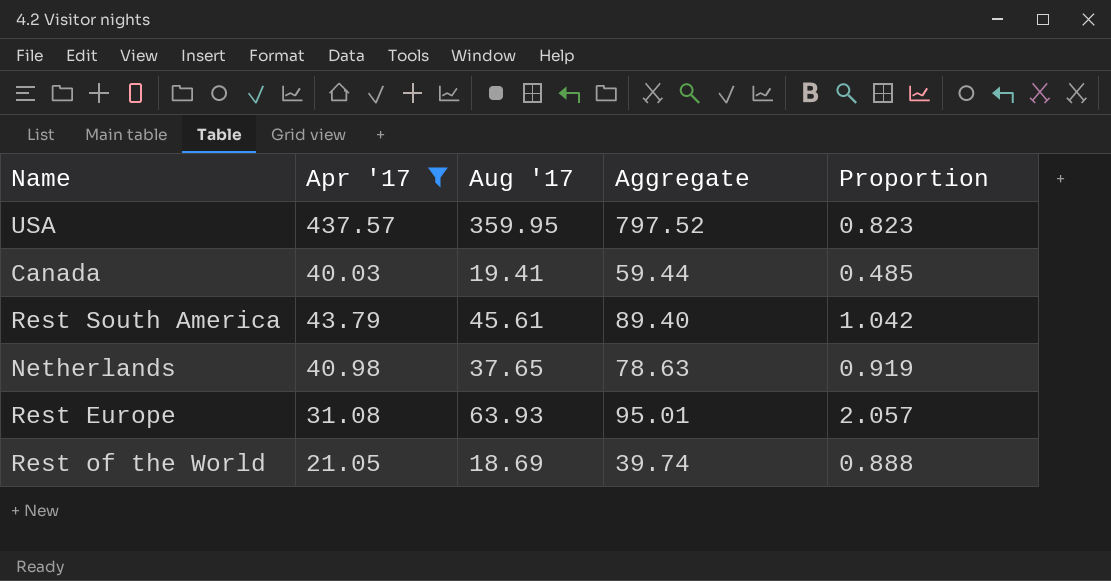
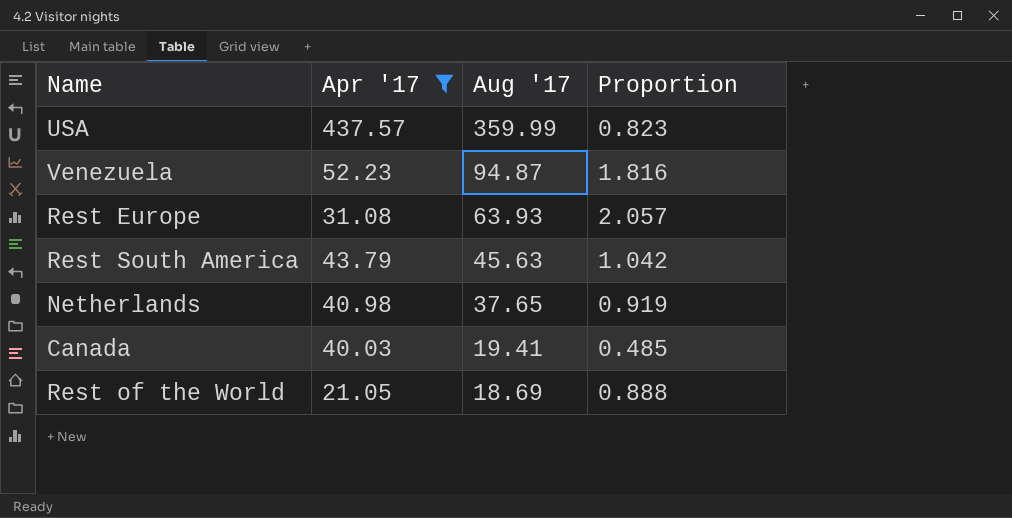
row order: none -> Aug '17 descending
column Aggregate | formula: [Apr '17] + [Aug '17] -> none
USA | Aug '17: 359.95 -> 359.99
row Venezuela: none -> 52.23 | 94.87 | 1.816
Rest South America | Aug '17: 45.61 -> 45.63

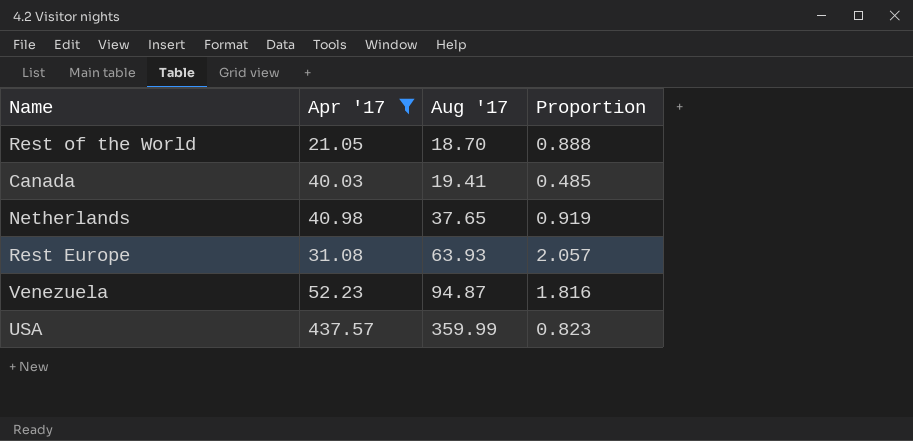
row order: Aug '17 descending -> Aug '17 ascending
row Rest South America: 43.79 | 45.63 | 1.042 -> none
Rest of the World | Aug '17: 18.69 -> 18.70

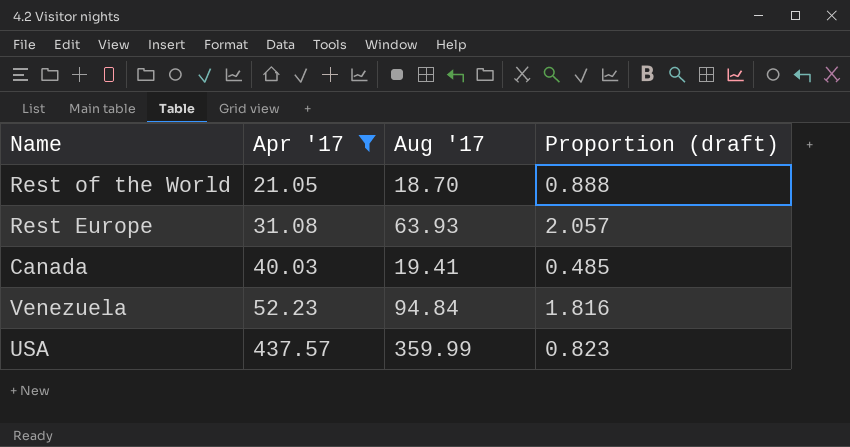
row order: Aug '17 ascending -> Apr '17 ascending
column name: Proportion -> Proportion (draft)
row Netherlands: 40.98 | 37.65 | 0.919 -> none
Venezuela | Aug '17: 94.87 -> 94.84

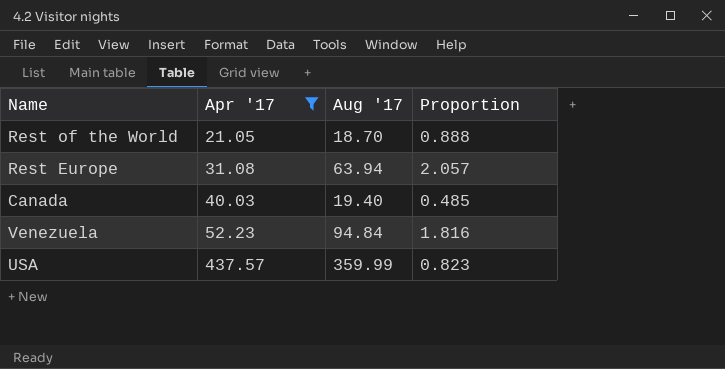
column name: Proportion (draft) -> Proportion
Rest Europe | Aug '17: 63.93 -> 63.94
Canada | Aug '17: 19.41 -> 19.40

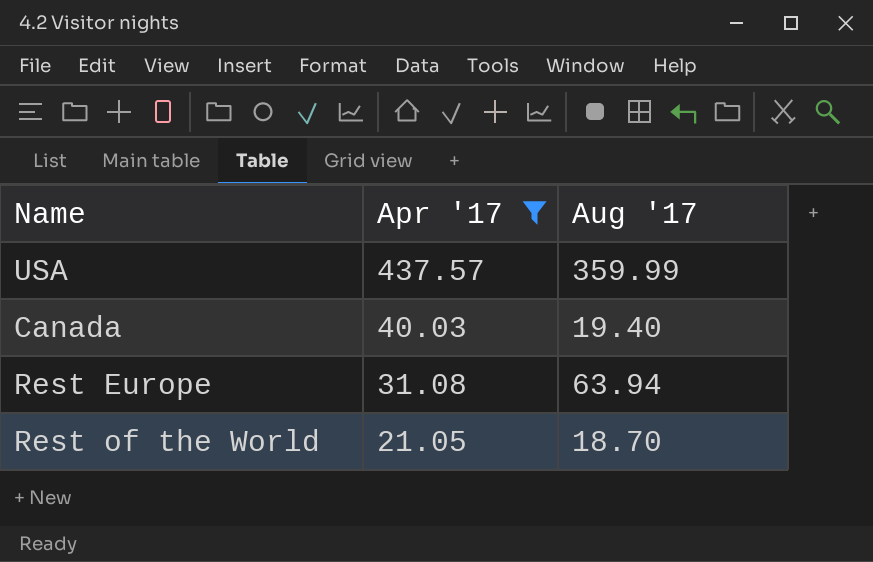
row order: Apr '17 ascending -> Apr '17 descending
column Proportion | formula: [Aug '17] / [Apr '17] -> none
row Venezuela: 52.23 | 94.84 | 1.816 -> none

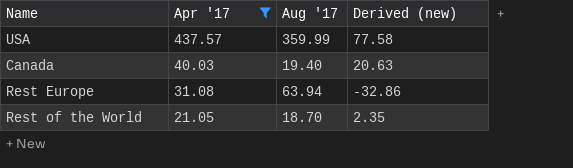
column Derived (new) | formula: none -> [Apr '17] - [Aug '17]

